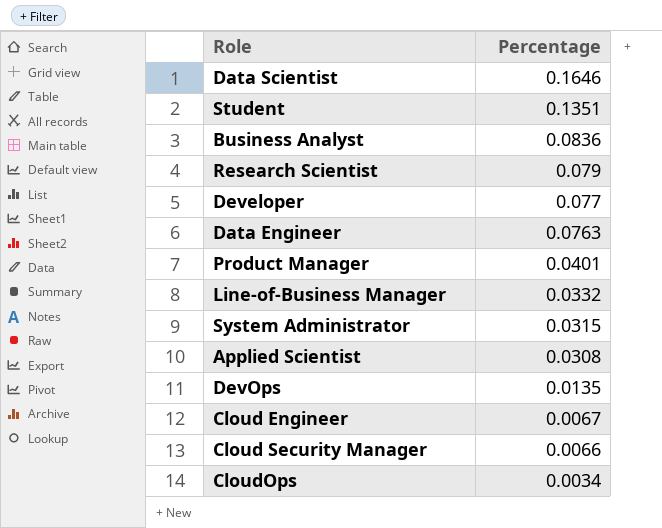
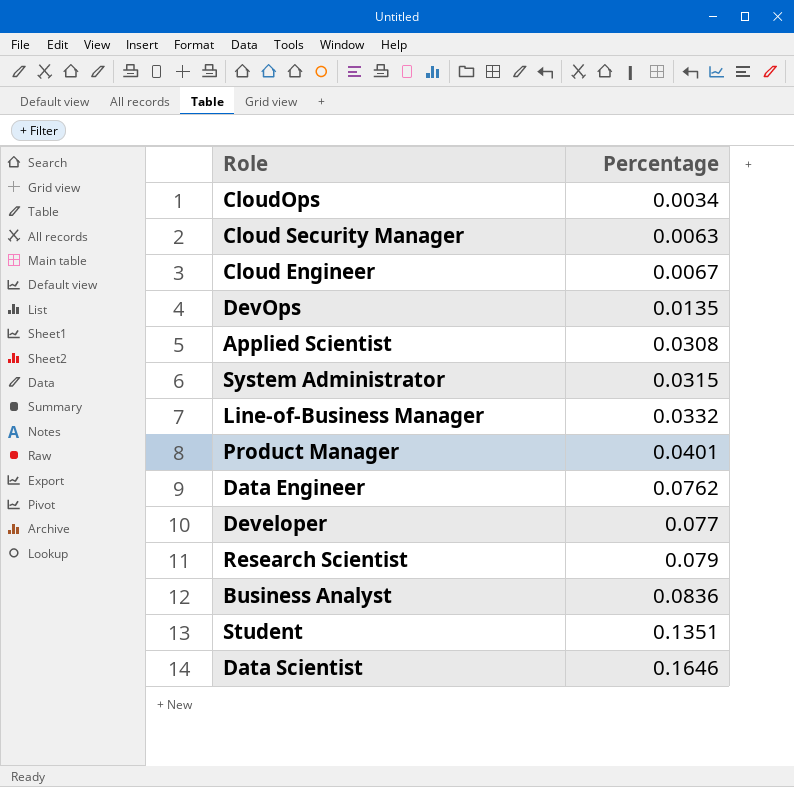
row order: Percentage descending -> Percentage ascending
Cloud Security Manager | Percentage: 0.0066 -> 0.0063
Data Engineer | Percentage: 0.0763 -> 0.0762

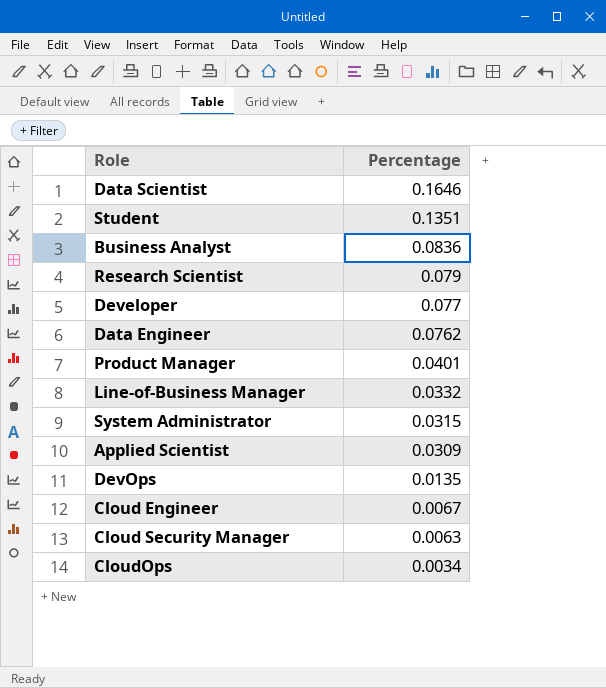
row order: Percentage ascending -> Percentage descending
Applied Scientist | Percentage: 0.0308 -> 0.0309

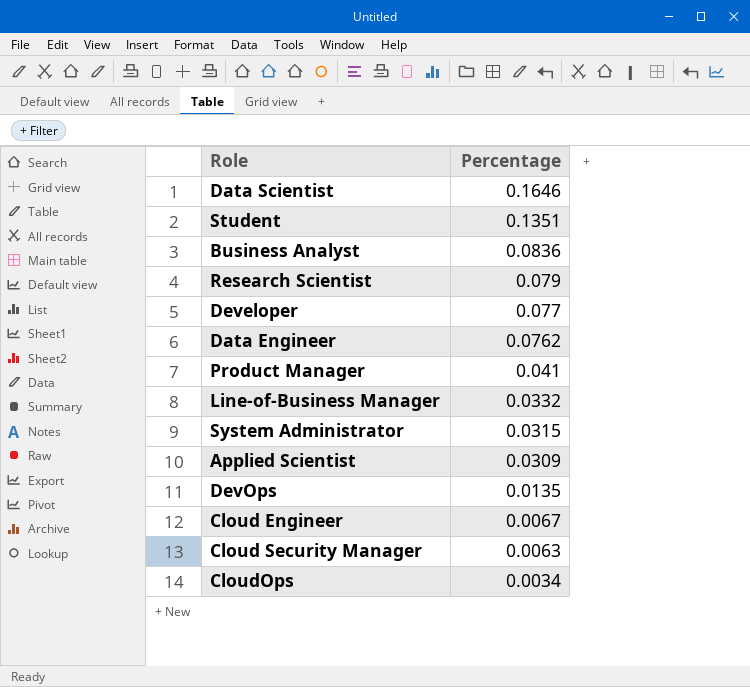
Product Manager | Percentage: 0.0401 -> 0.041

